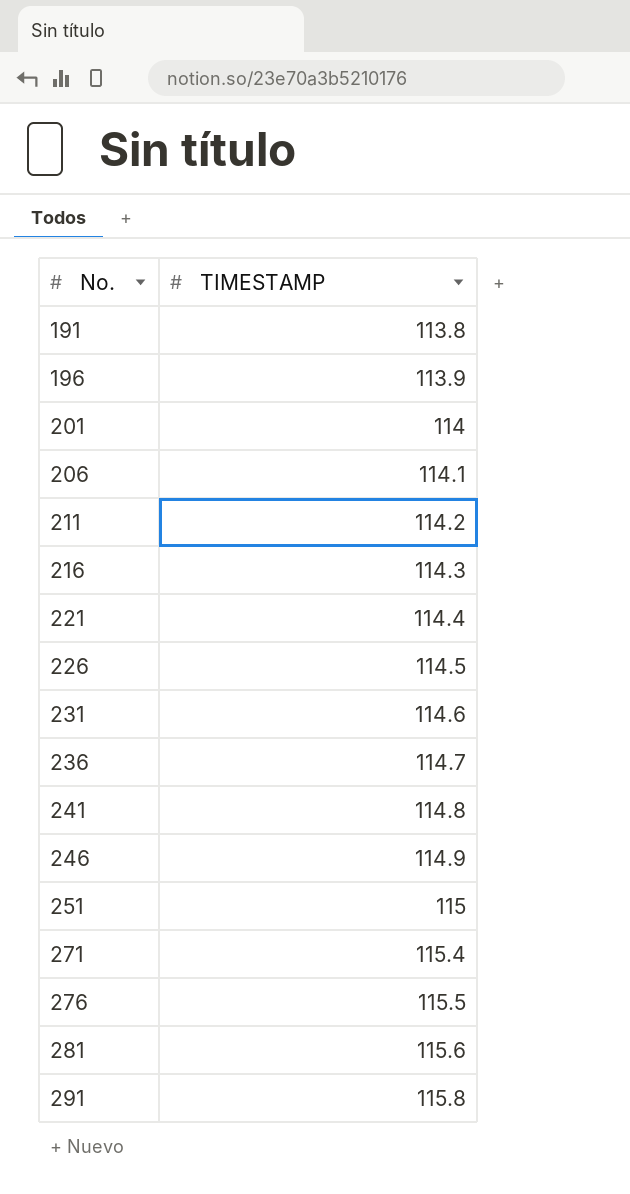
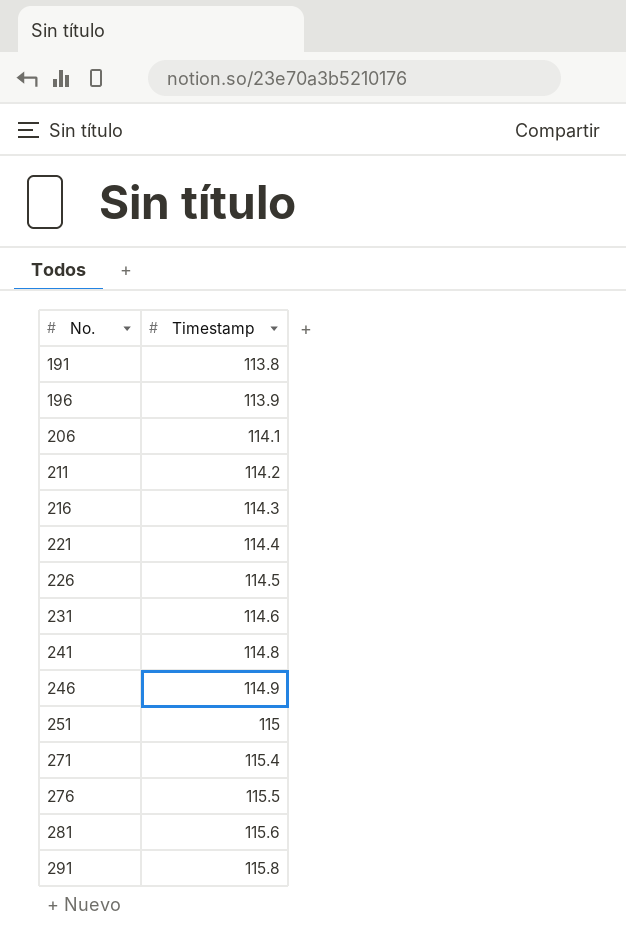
column name: TIMESTAMP -> Timestamp
row 201: 114 -> none
row 236: 114.7 -> none

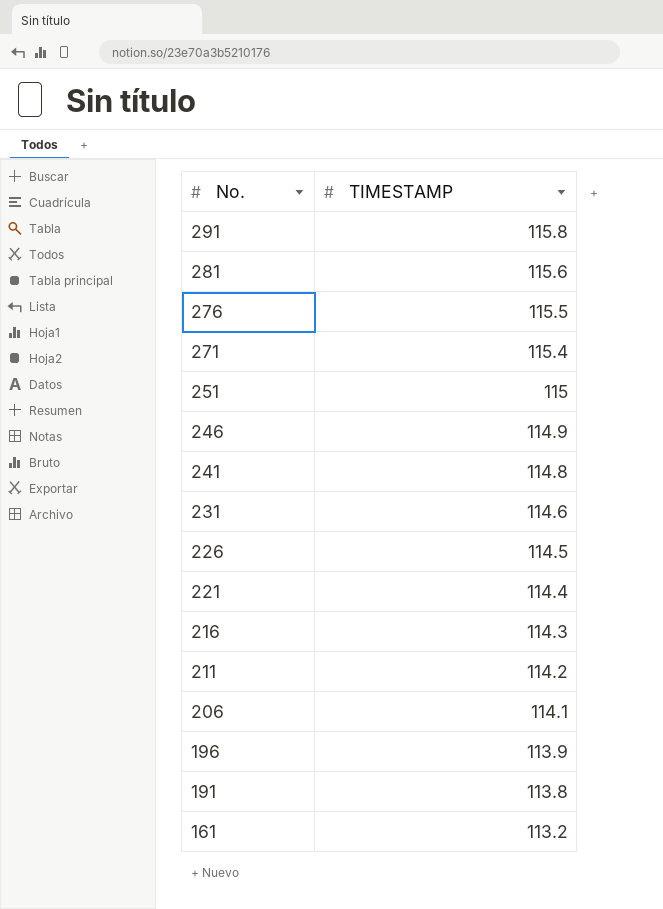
row order: No. ascending -> No. descending
column name: Timestamp -> TIMESTAMP
row 161: none -> 113.2

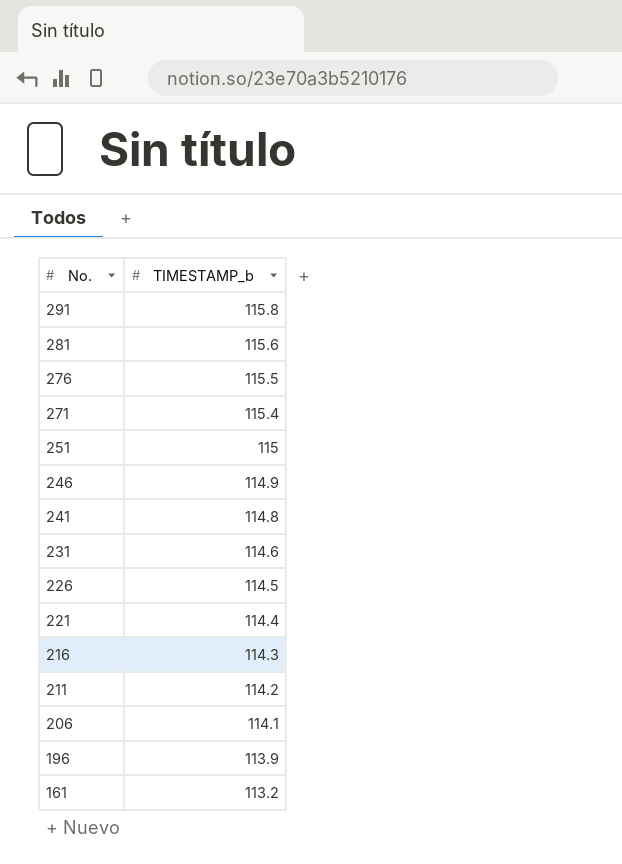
column name: TIMESTAMP -> TIMESTAMP_b
row 191: 113.8 -> none

